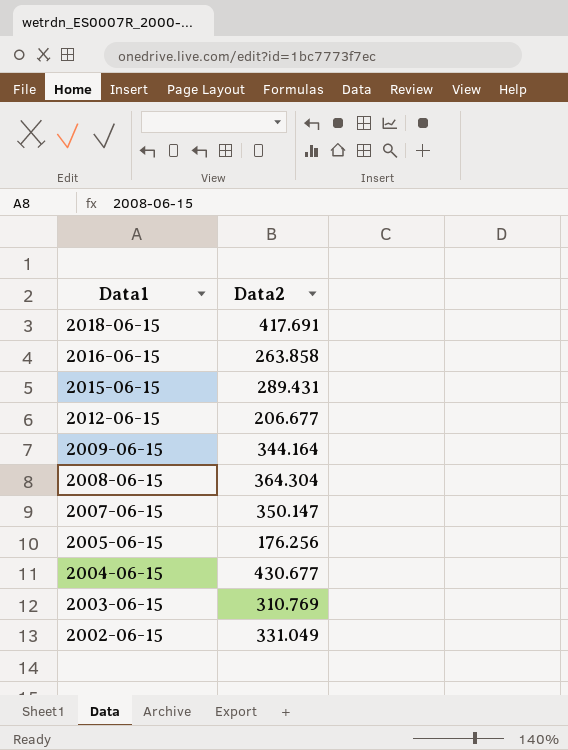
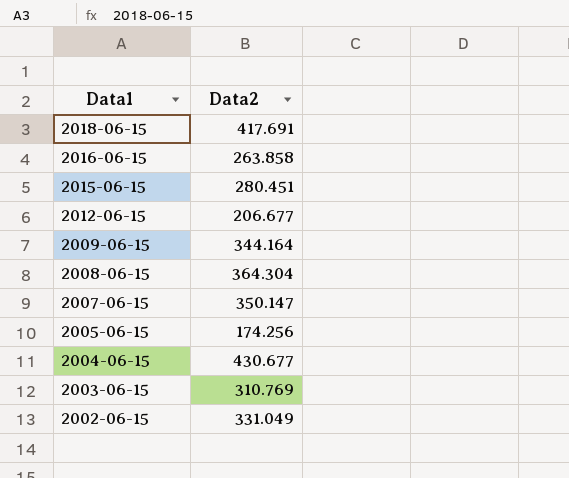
2015-06-15 | Data2: 289.431 -> 280.451
2005-06-15 | Data2: 176.256 -> 174.256

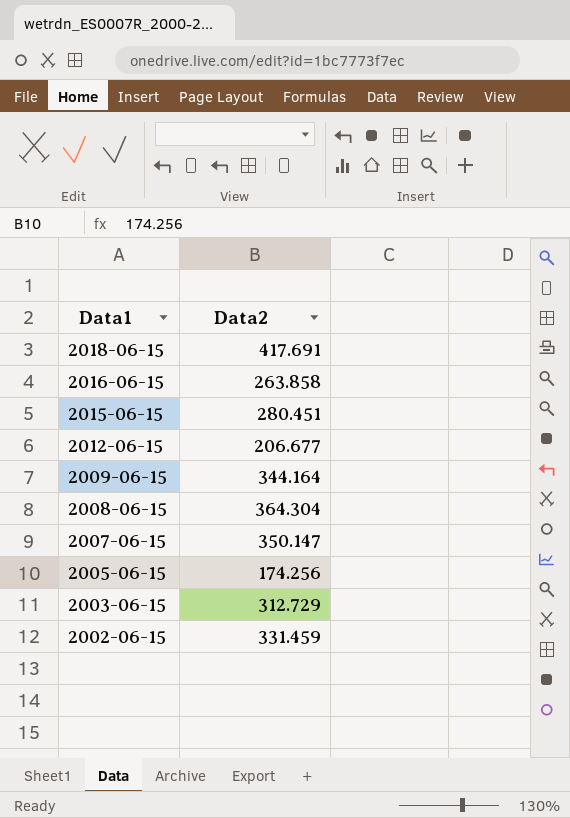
row 2004-06-15: 430.677 -> none
2003-06-15 | Data2: 310.769 -> 312.729
2002-06-15 | Data2: 331.049 -> 331.459

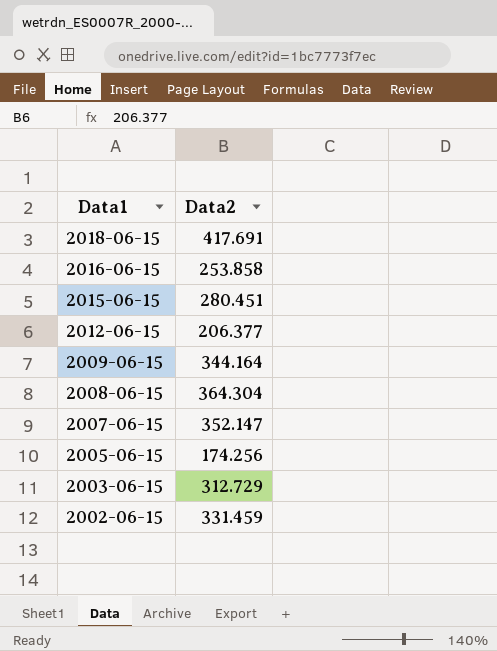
2016-06-15 | Data2: 263.858 -> 253.858
2012-06-15 | Data2: 206.677 -> 206.377
2007-06-15 | Data2: 350.147 -> 352.147

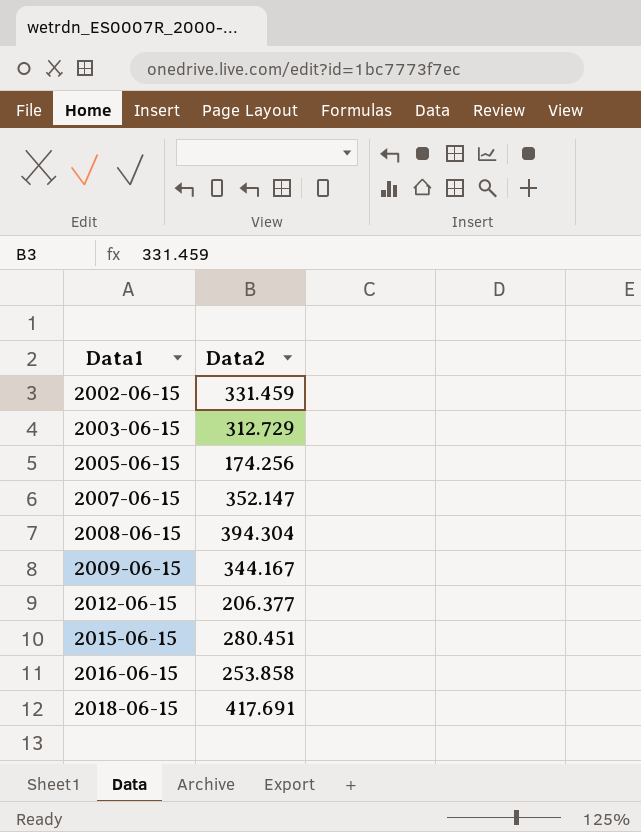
row order: Data1 descending -> Data1 ascending
2008-06-15 | Data2: 364.304 -> 394.304
2009-06-15 | Data2: 344.164 -> 344.167

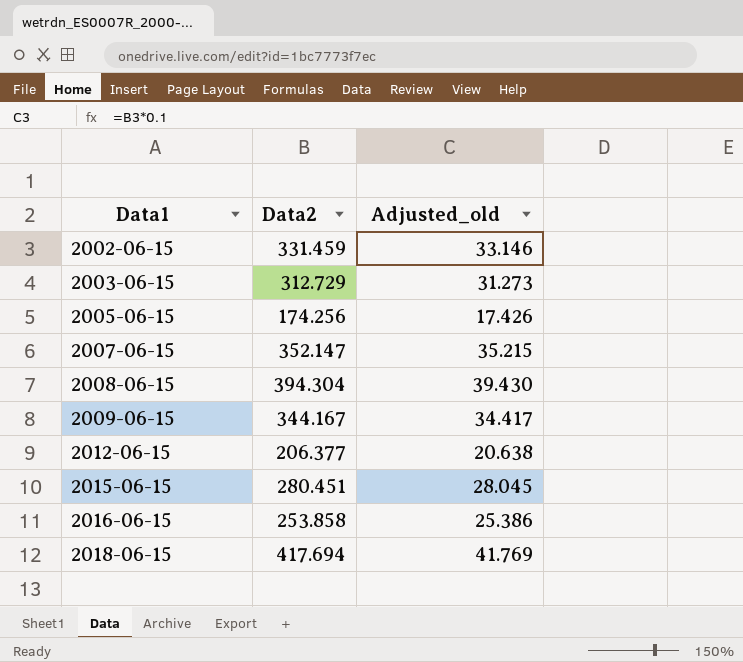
column Adjusted_old | formula: none -> [Data2] * 0.1
2018-06-15 | Data2: 417.691 -> 417.694

